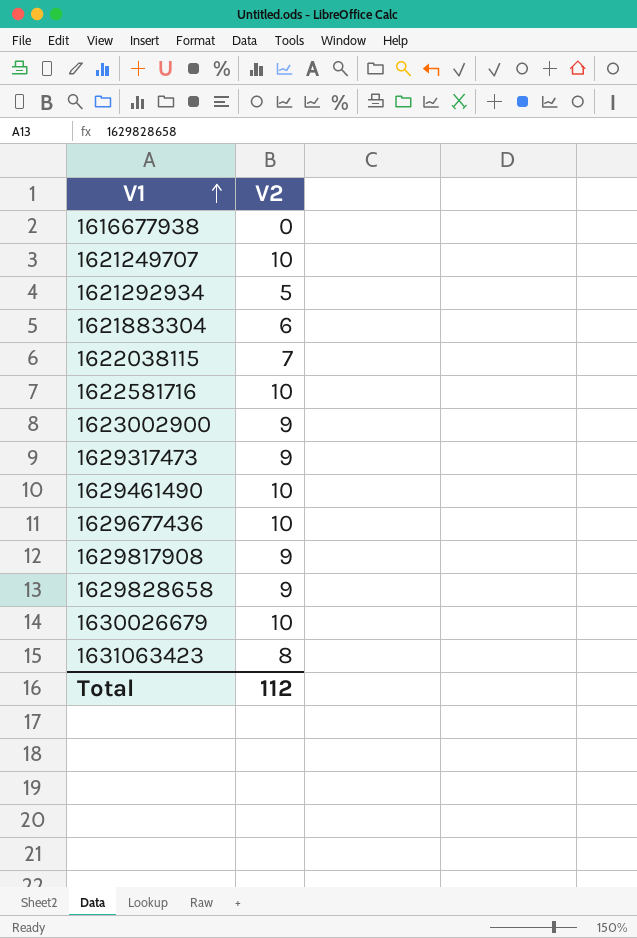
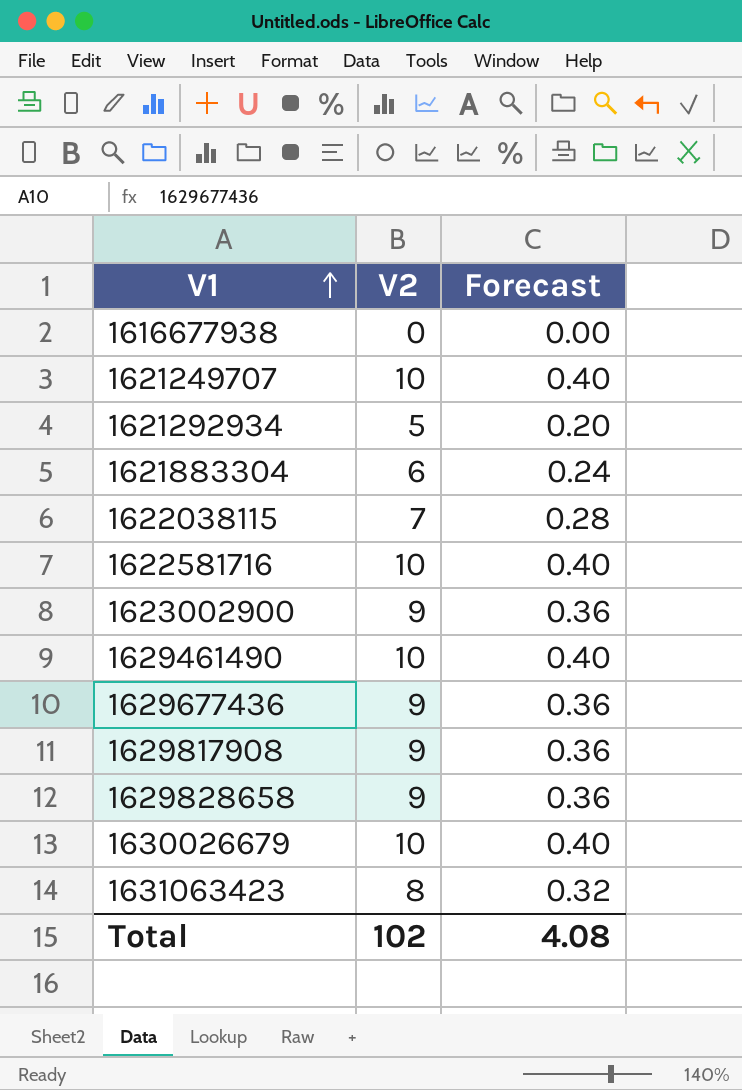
column Forecast | formula: none -> [V2] * 0.04
row 1629317473: 9 -> none
1629677436 | V2: 10 -> 9
Total | V2: 112 -> 102

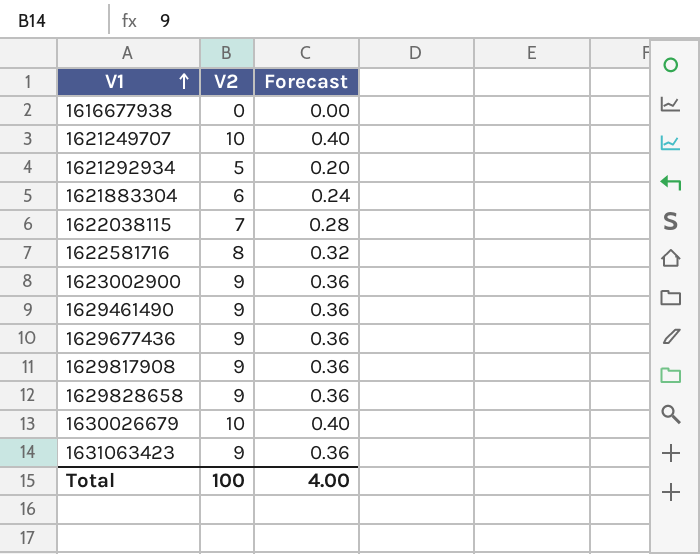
1622581716 | V2: 10 -> 8
1622581716 | Forecast: 0.40 -> 0.32
1629461490 | V2: 10 -> 9
1629461490 | Forecast: 0.40 -> 0.36
1631063423 | V2: 8 -> 9
1631063423 | Forecast: 0.32 -> 0.36
Total | V2: 102 -> 100
Total | Forecast: 4.08 -> 4.00

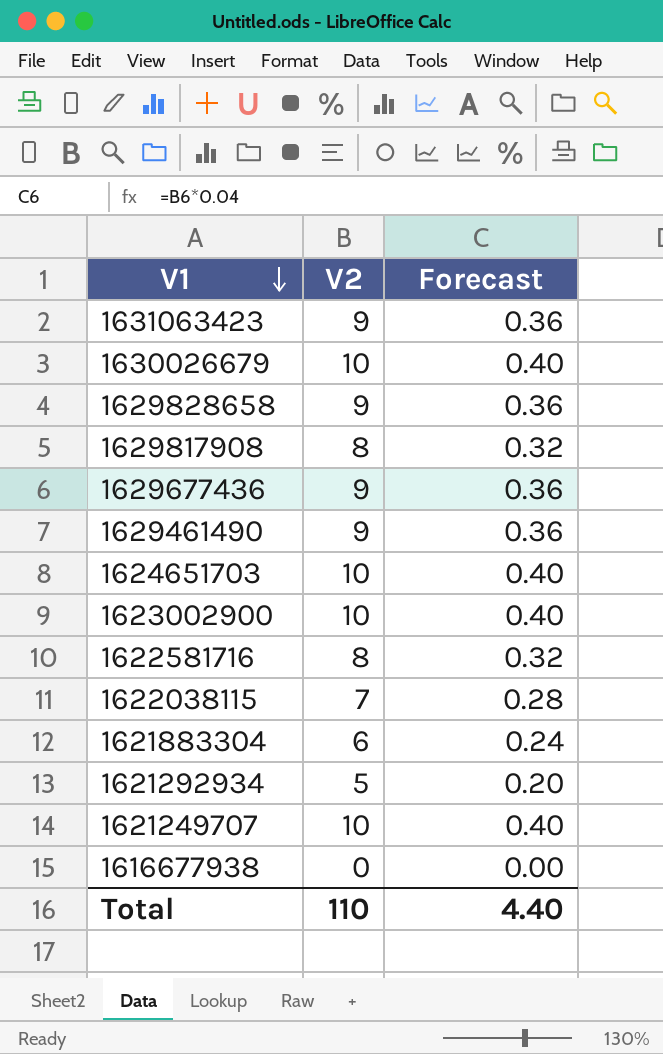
row order: V1 ascending -> V1 descending
1629817908 | V2: 9 -> 8
1629817908 | Forecast: 0.36 -> 0.32
row 1624651703: none -> 10 | 0.40
1623002900 | V2: 9 -> 10
1623002900 | Forecast: 0.36 -> 0.40
Total | V2: 100 -> 110
Total | Forecast: 4.00 -> 4.40

